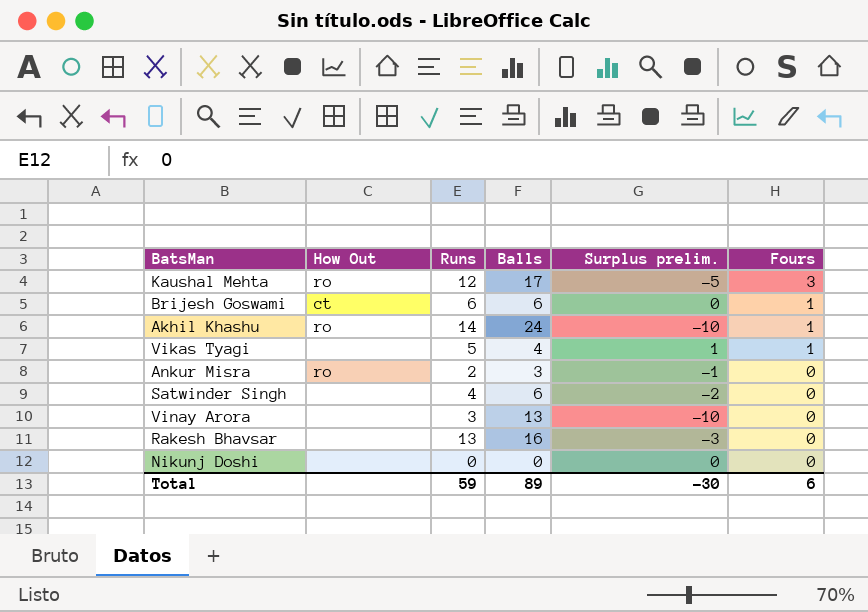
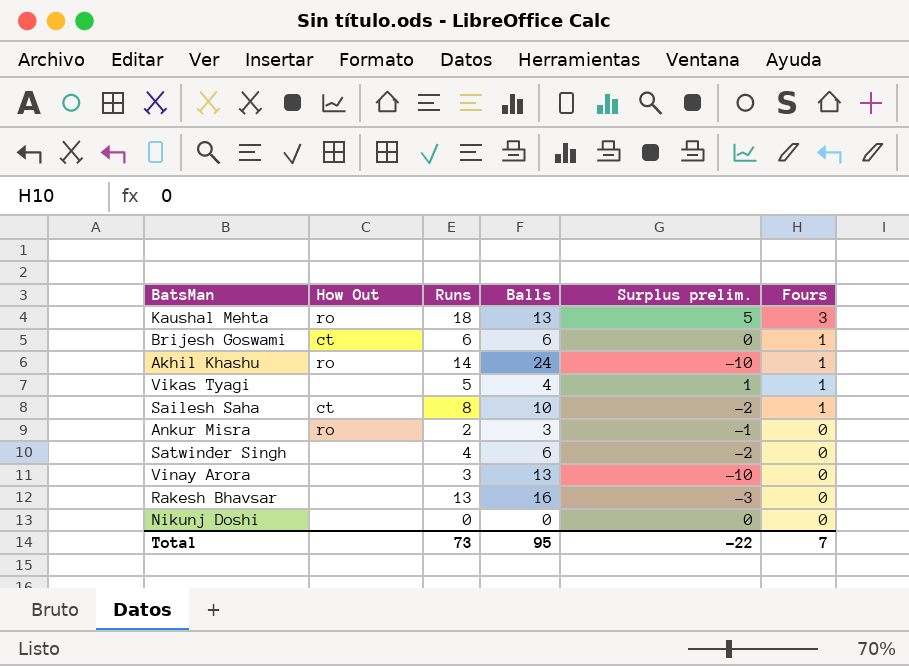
Kaushal Mehta | Runs: 12 -> 18
Kaushal Mehta | Balls: 17 -> 13
Kaushal Mehta | Surplus prelim.: -5 -> 5
row Sailesh Saha: none -> ct | 8 | 10 | -2 | 1
Total | Runs: 59 -> 73
Total | Balls: 89 -> 95
Total | Surplus prelim.: -30 -> -22
Total | Fours: 6 -> 7

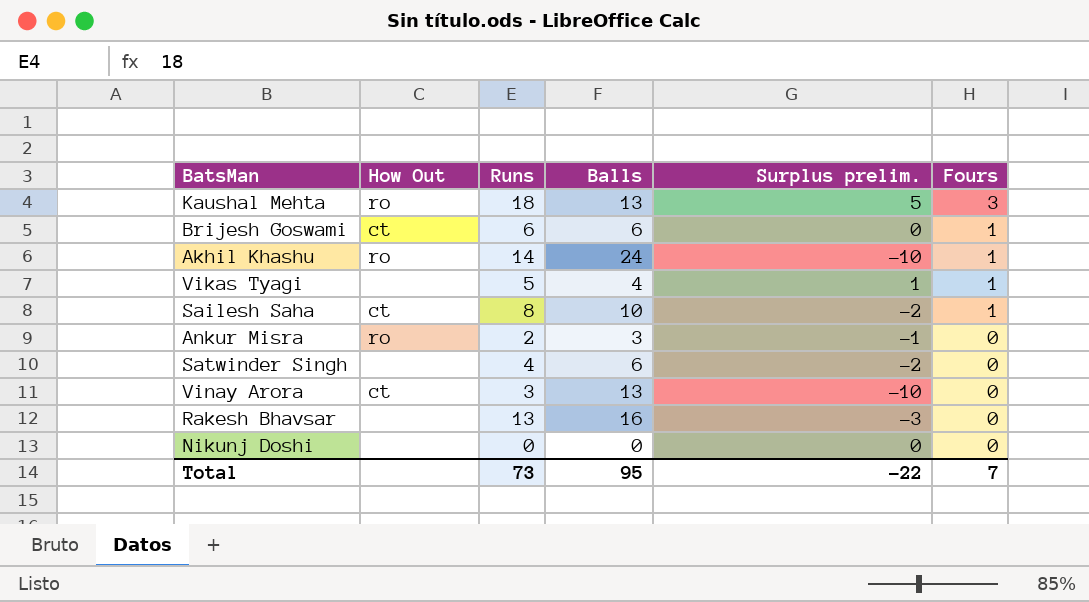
Vinay Arora | How Out: none -> ct

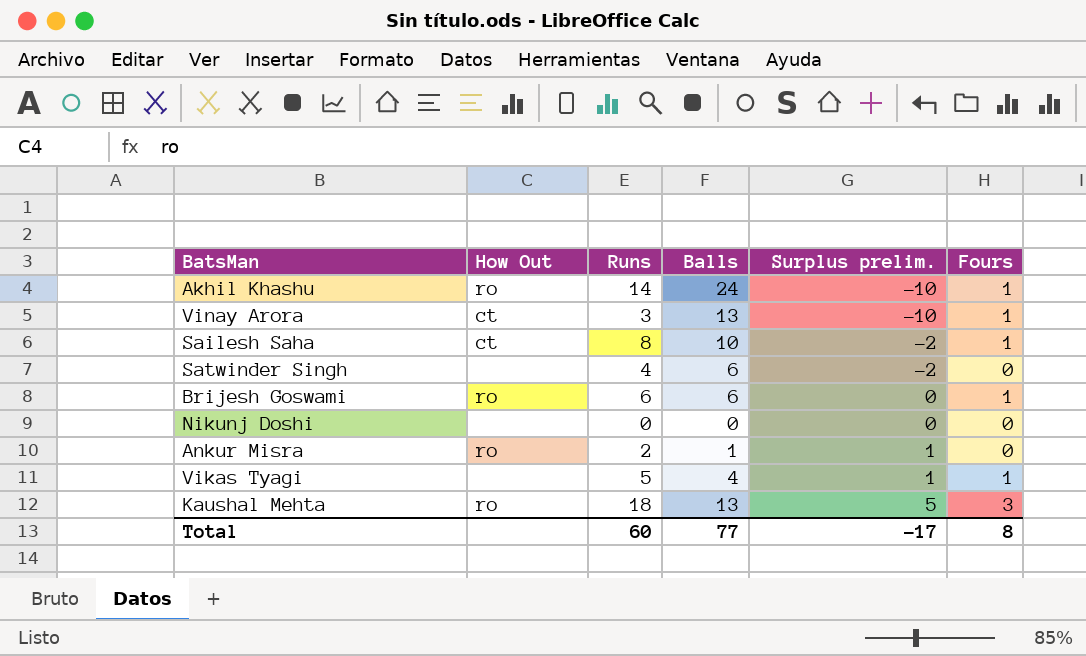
row order: Fours descending -> Surplus prelim. ascending
row Rakesh Bhavsar: none | 13 | 16 | -3 | 0 -> none
Vinay Arora | Fours: 0 -> 1
Brijesh Goswami | How Out: ct -> ro
Ankur Misra | Balls: 3 -> 1
Ankur Misra | Surplus prelim.: -1 -> 1
Total | Runs: 73 -> 60
Total | Balls: 95 -> 77
Total | Surplus prelim.: -22 -> -17
Total | Fours: 7 -> 8

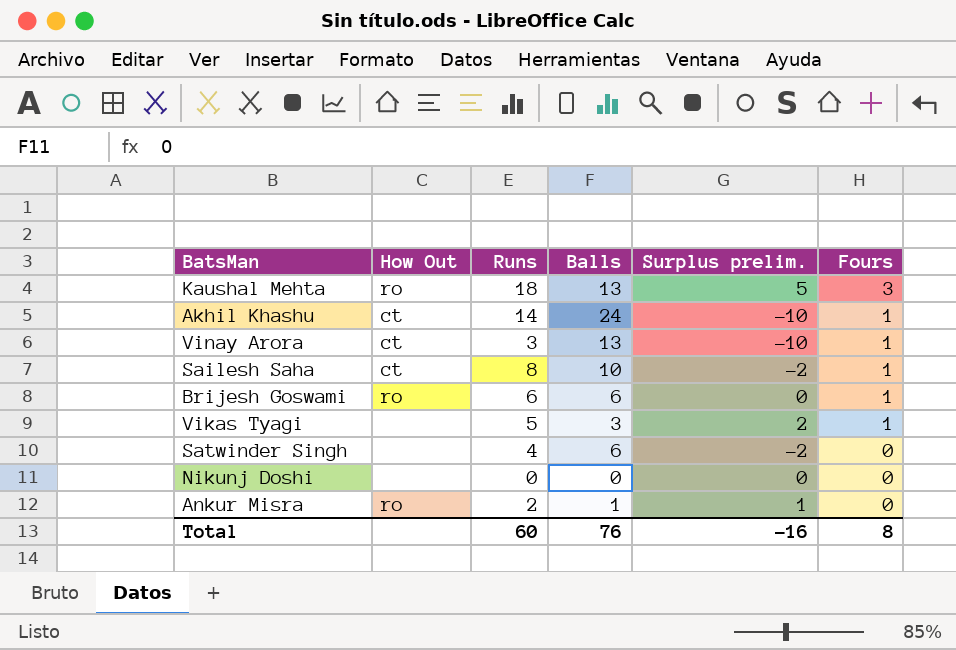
row order: Surplus prelim. ascending -> Fours descending
Akhil Khashu | How Out: ro -> ct
Vikas Tyagi | Balls: 4 -> 3
Vikas Tyagi | Surplus prelim.: 1 -> 2
Total | Balls: 77 -> 76
Total | Surplus prelim.: -17 -> -16

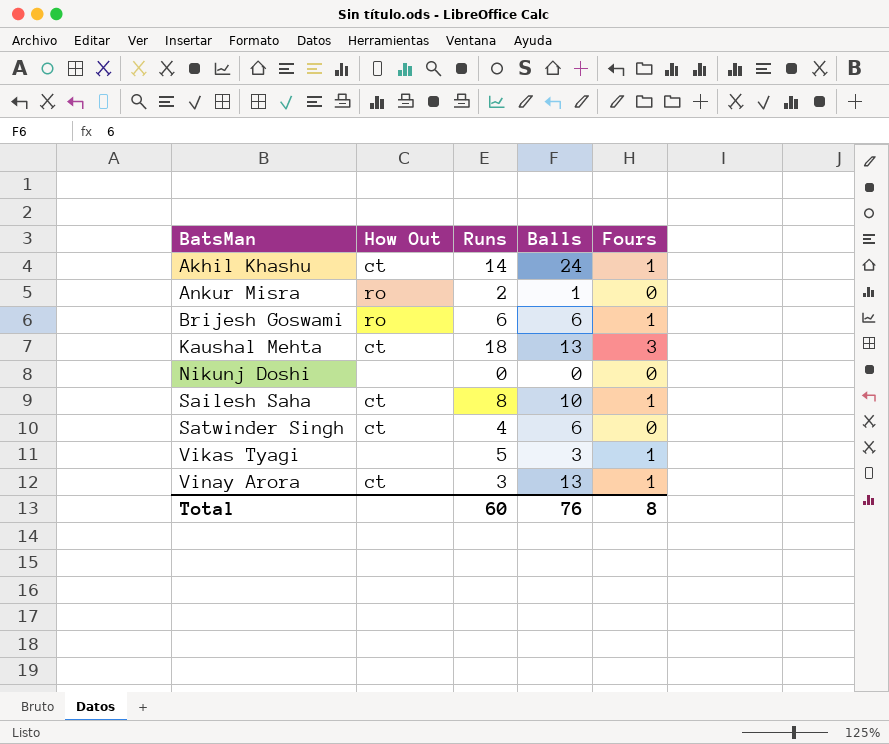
row order: Fours descending -> BatsMan ascending
column Surplus prelim. | formula: [Runs] - [Balls] -> none
Kaushal Mehta | How Out: ro -> ct
Satwinder Singh | How Out: none -> ct

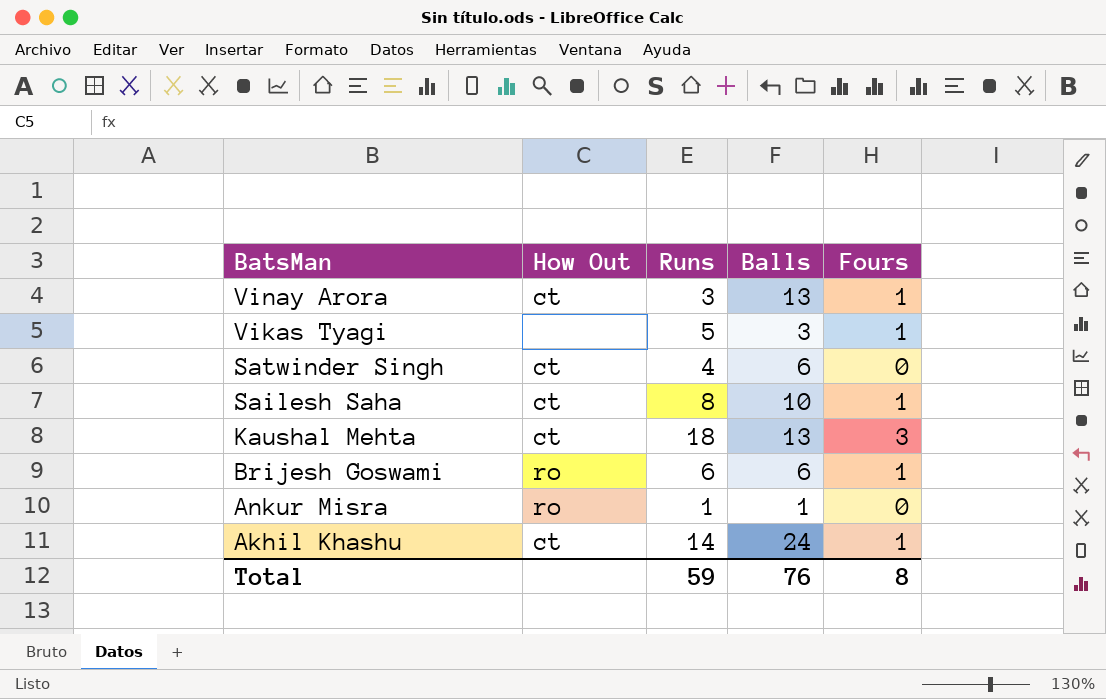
row order: BatsMan ascending -> BatsMan descending
row Nikunj Doshi: none | 0 | 0 | 0 -> none
Ankur Misra | Runs: 2 -> 1
Total | Runs: 60 -> 59

